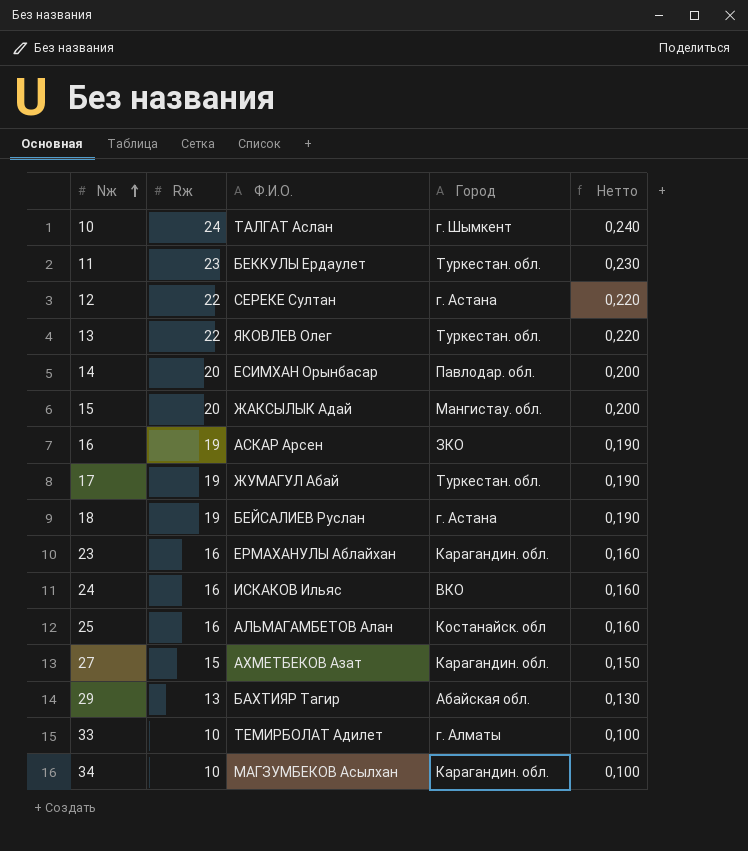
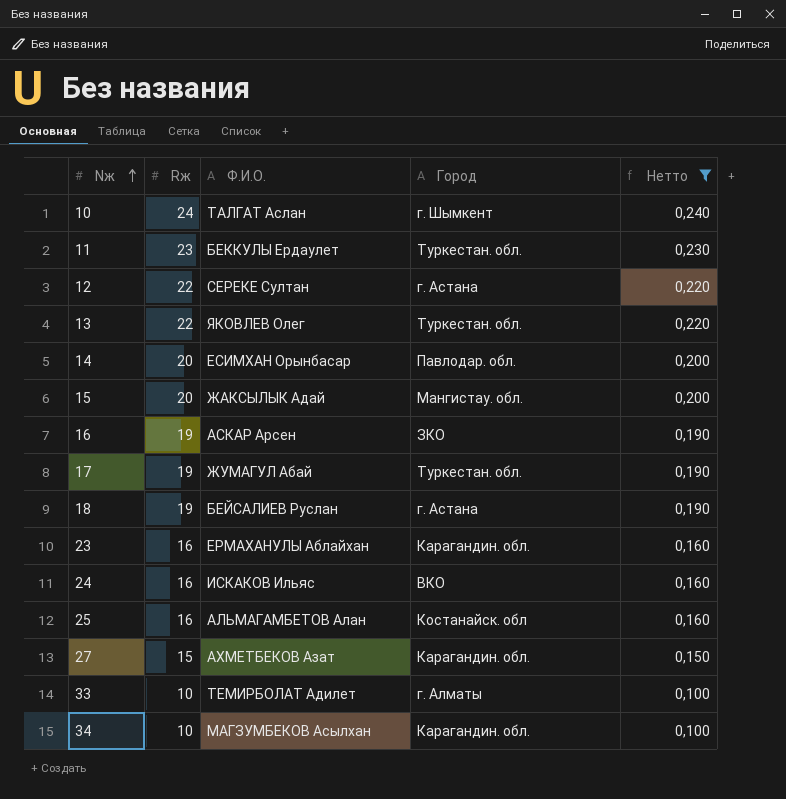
filter: none -> Нетто != 0,130

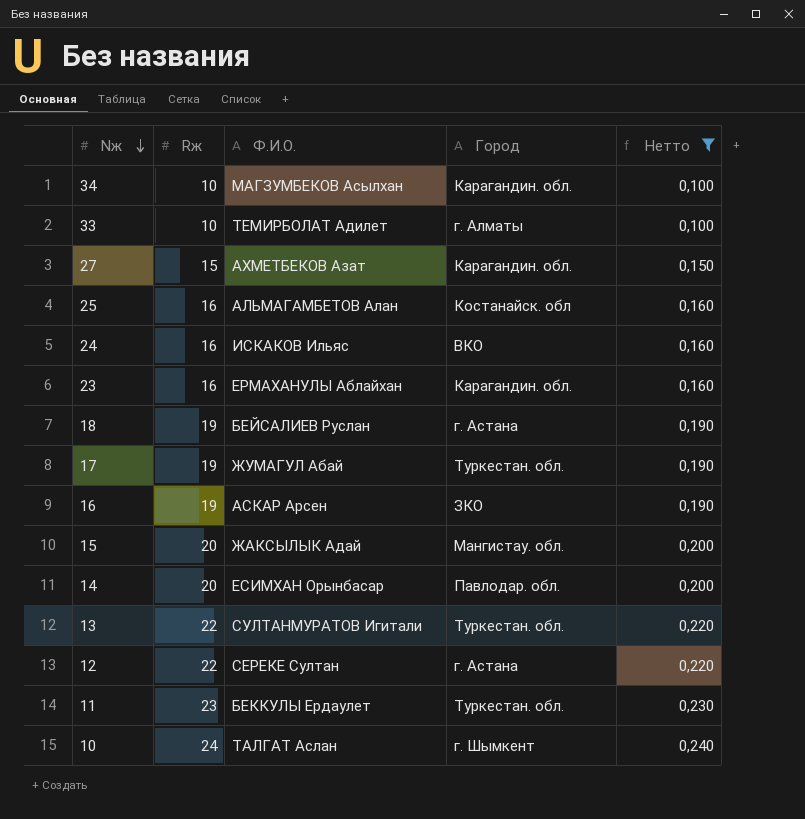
row order: Nж ascending -> Nж descending
13 | Ф.И.О.: ЯКОВЛЕВ Олег -> СУЛТАНМУРАТОВ Игитали

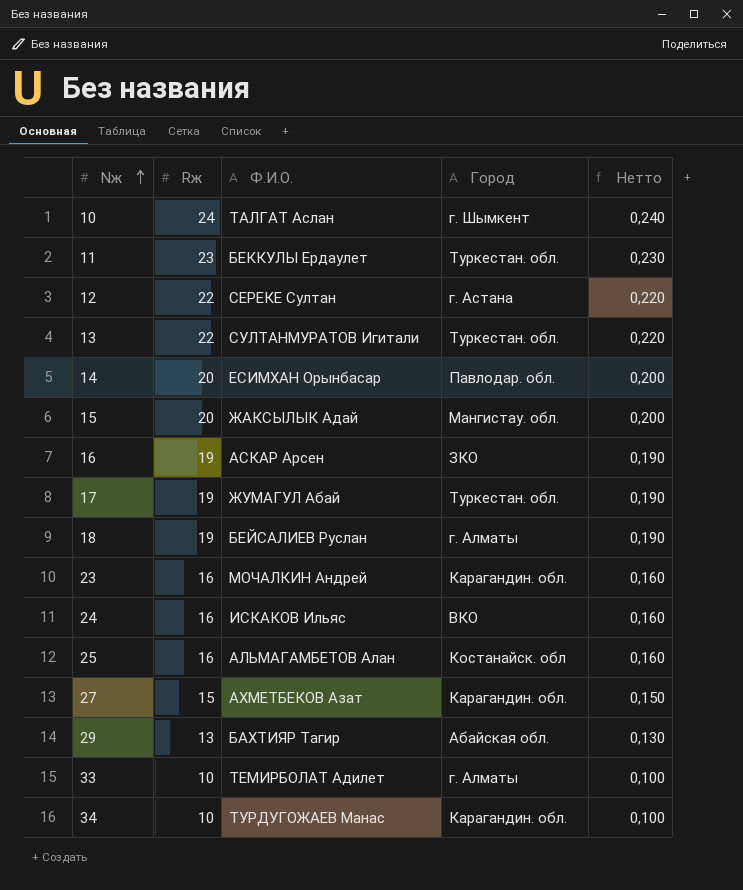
filter: Нетто != 0,130 -> none
row order: Nж descending -> Nж ascending
18 | Город: г. Астана -> г. Алматы
23 | Ф.И.О.: ЕРМАХАНУЛЫ Аблайхан -> МОЧАЛКИН Андрей
34 | Ф.И.О.: МАГЗУМБЕКОВ Асылхан -> ТУРДУГОЖАЕВ Манас

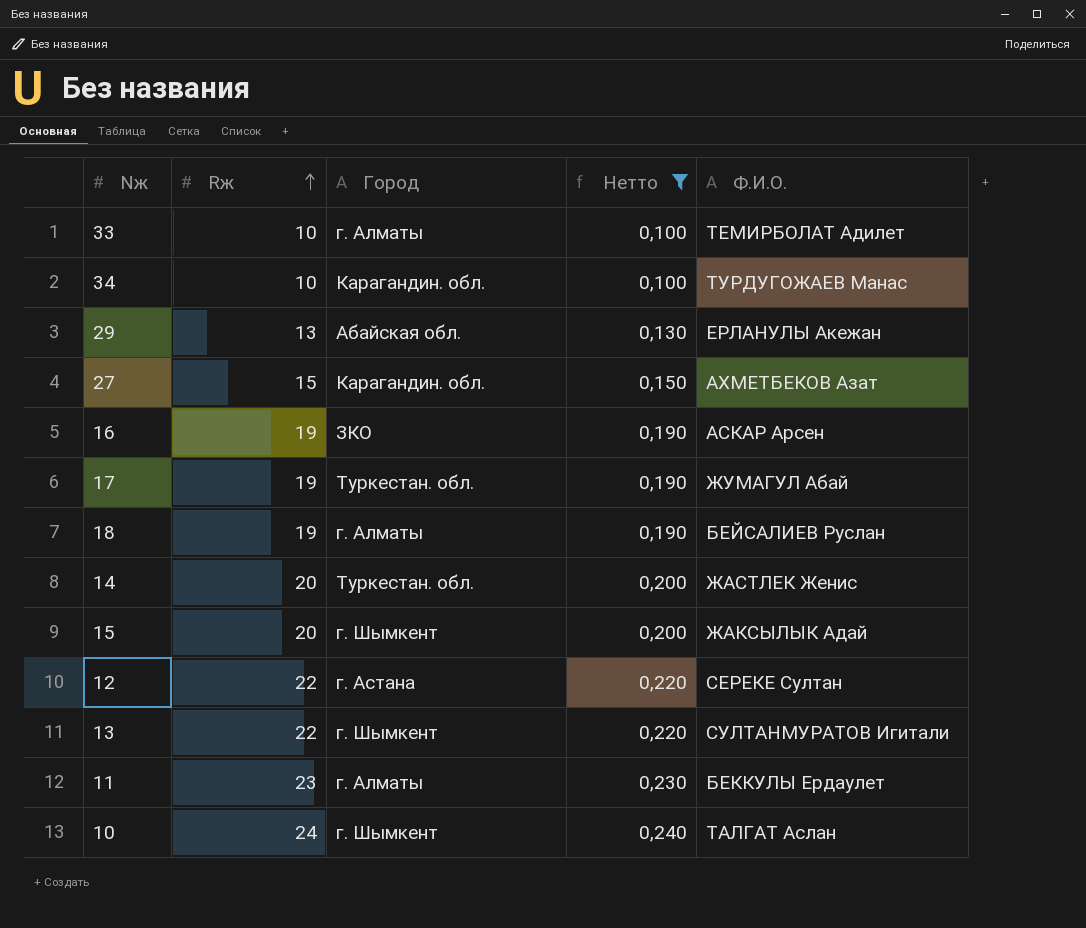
filter: none -> Нетто != 0,160
row order: Nж ascending -> Rж ascending
column Ф.И.О. | position: 3 -> 5
29 | Ф.И.О.: БАХТИЯР Тагир -> ЕРЛАНУЛЫ Акежан
14 | Город: Павлодар. обл. -> Туркестан. обл.
14 | Ф.И.О.: ЕСИМХАН Орынбасар -> ЖАСТЛЕК Женис
15 | Город: Мангистау. обл. -> г. Шымкент
13 | Город: Туркестан. обл. -> г. Шымкент
11 | Город: Туркестан. обл. -> г. Алматы

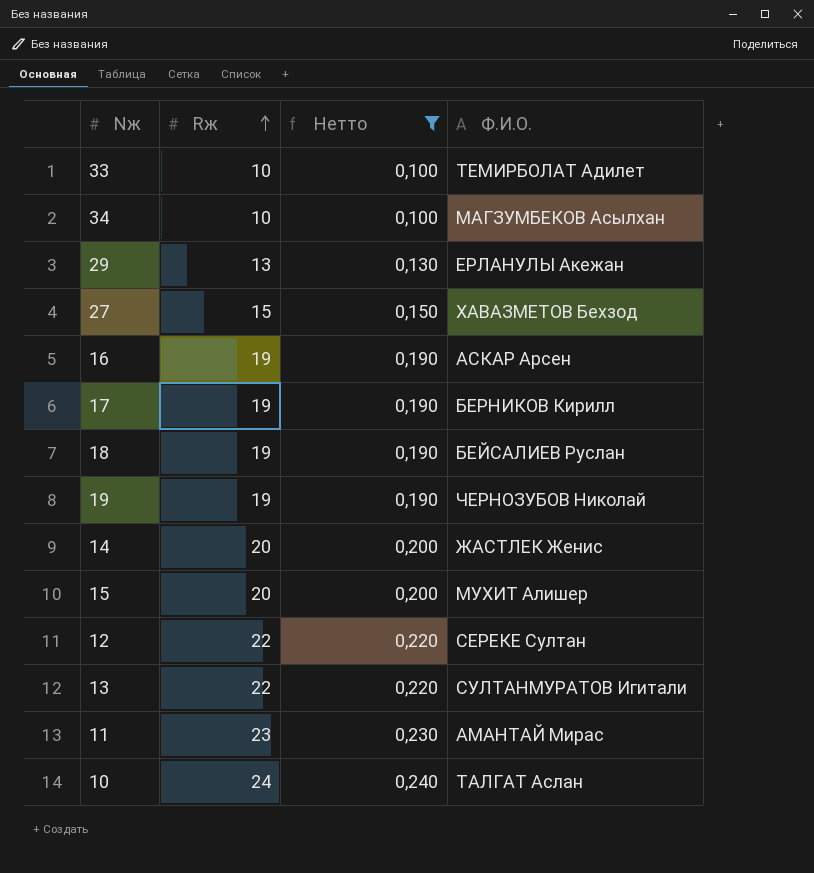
column Город | position: 3 -> none
34 | Ф.И.О.: ТУРДУГОЖАЕВ Манас -> МАГЗУМБЕКОВ Асылхан
27 | Ф.И.О.: АХМЕТБЕКОВ Азат -> ХАВАЗМЕТОВ Бехзод
17 | Ф.И.О.: ЖУМАГУЛ Абай -> БЕРНИКОВ Кирилл
row 19: none -> 19 | 0,190 | ЧЕРНОЗУБОВ Николай
15 | Ф.И.О.: ЖАКСЫЛЫК Адай -> МУХИТ Алишер
11 | Ф.И.О.: БЕККУЛЫ Ердаулет -> АМАНТАЙ Мирас

